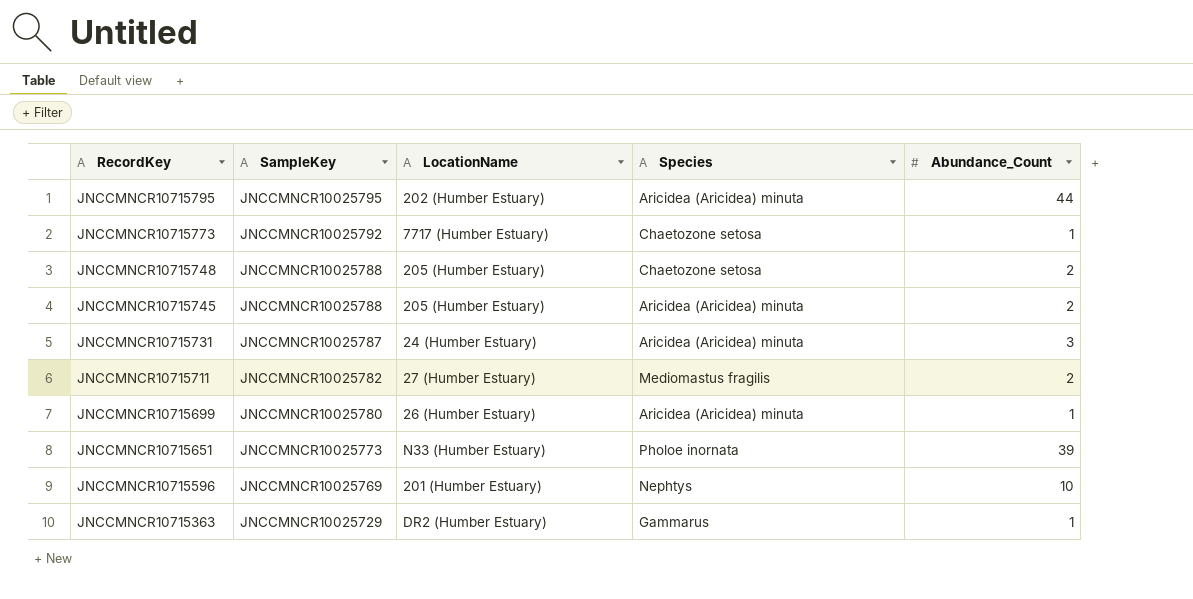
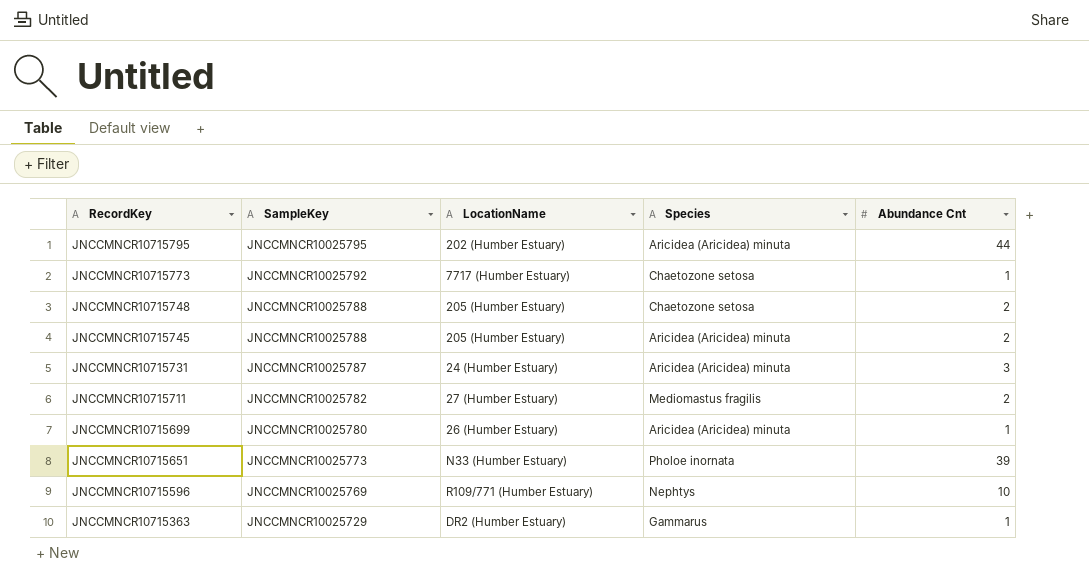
column name: Abundance_Count -> Abundance Cnt
JNCCMNCR10715596 | LocationName: 201 (Humber Estuary) -> R109/771 (Humber Estuary)

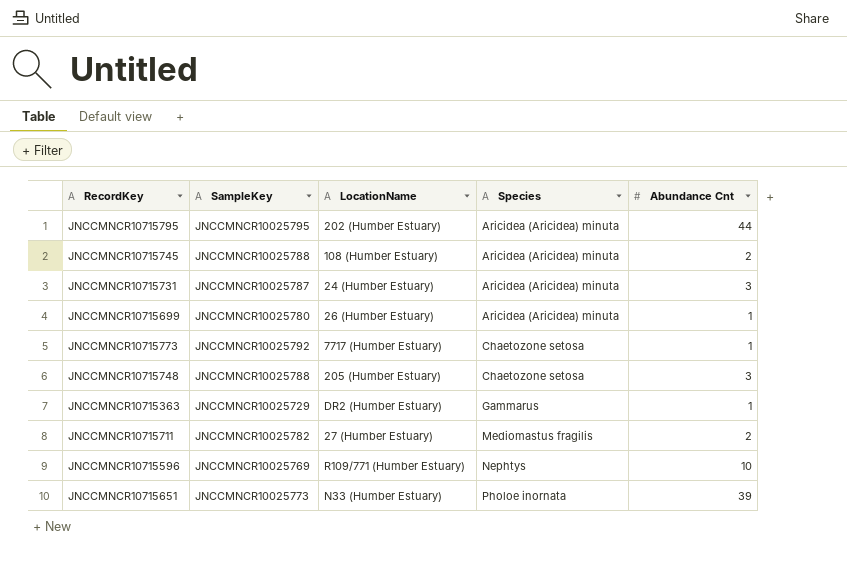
row order: RecordKey descending -> Species ascending
JNCCMNCR10715745 | LocationName: 205 (Humber Estuary) -> 108 (Humber Estuary)
JNCCMNCR10715748 | Abundance Cnt: 2 -> 3

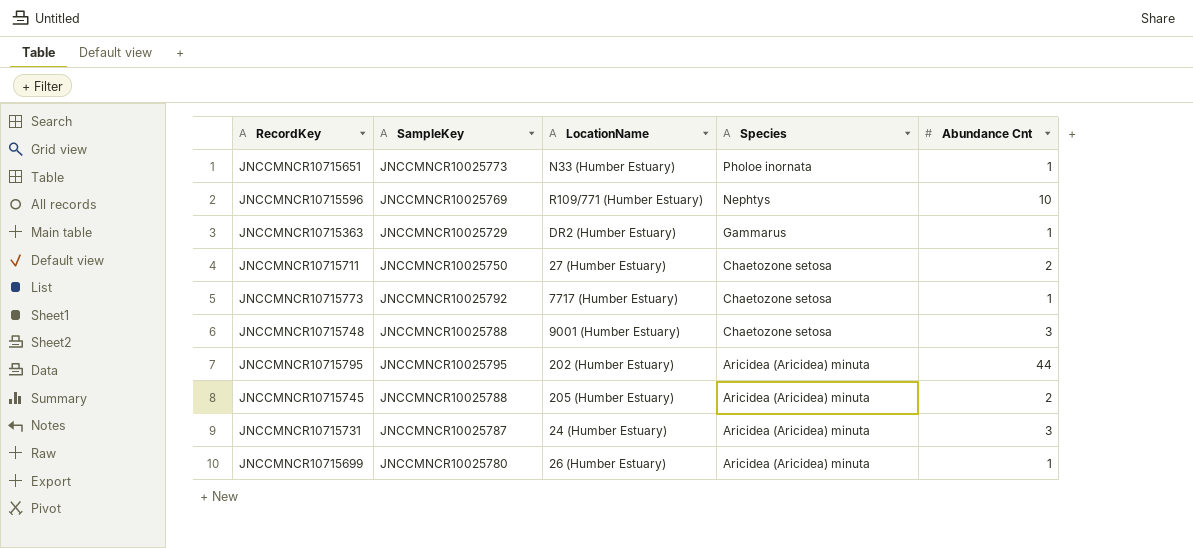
row order: Species ascending -> Species descending
JNCCMNCR10715651 | Abundance Cnt: 39 -> 1
JNCCMNCR10715711 | SampleKey: JNCCMNCR10025782 -> JNCCMNCR10025750
JNCCMNCR10715711 | Species: Mediomastus fragilis -> Chaetozone setosa
JNCCMNCR10715748 | LocationName: 205 (Humber Estuary) -> 9001 (Humber Estuary)
JNCCMNCR10715745 | LocationName: 108 (Humber Estuary) -> 205 (Humber Estuary)

